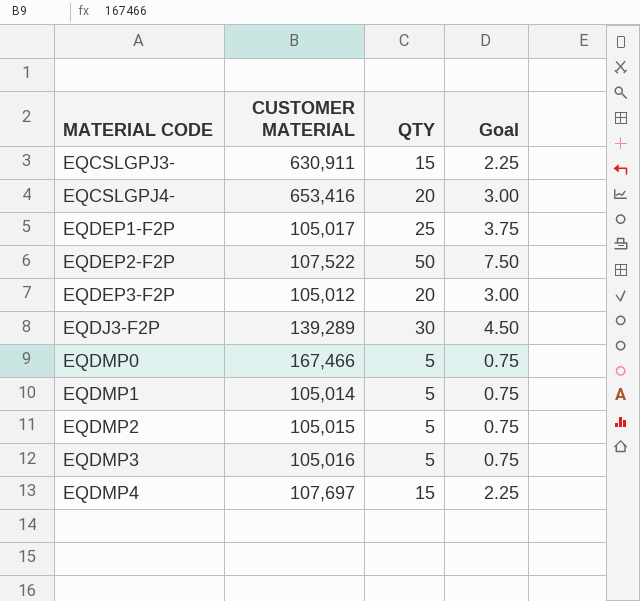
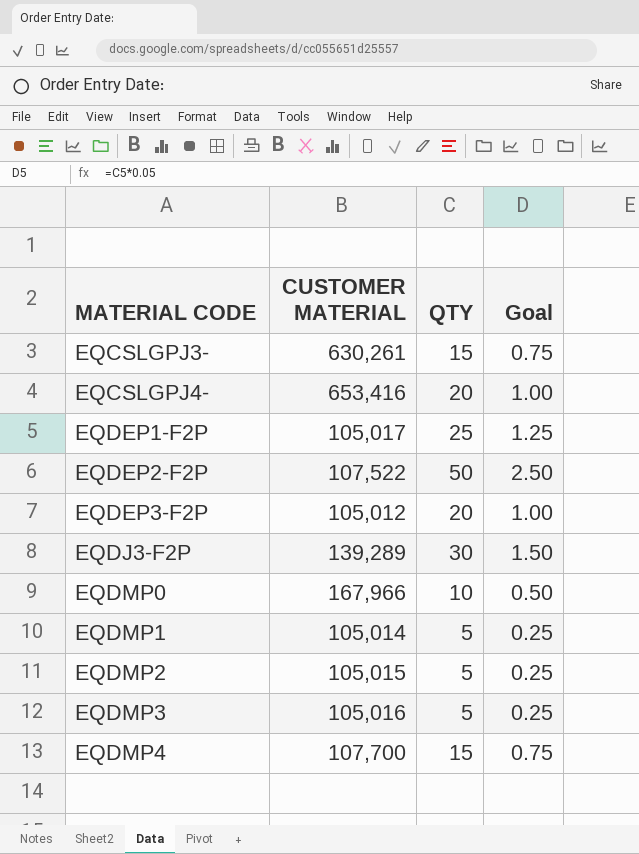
column Goal | formula: [QTY] * 0.15 -> [QTY] * 0.05
EQCSLGPJ3- | CUSTOMER MATERIAL: 630,911 -> 630,261
EQDMP0 | CUSTOMER MATERIAL: 167,466 -> 167,966
EQDMP0 | QTY: 5 -> 10
EQDMP4 | CUSTOMER MATERIAL: 107,697 -> 107,700

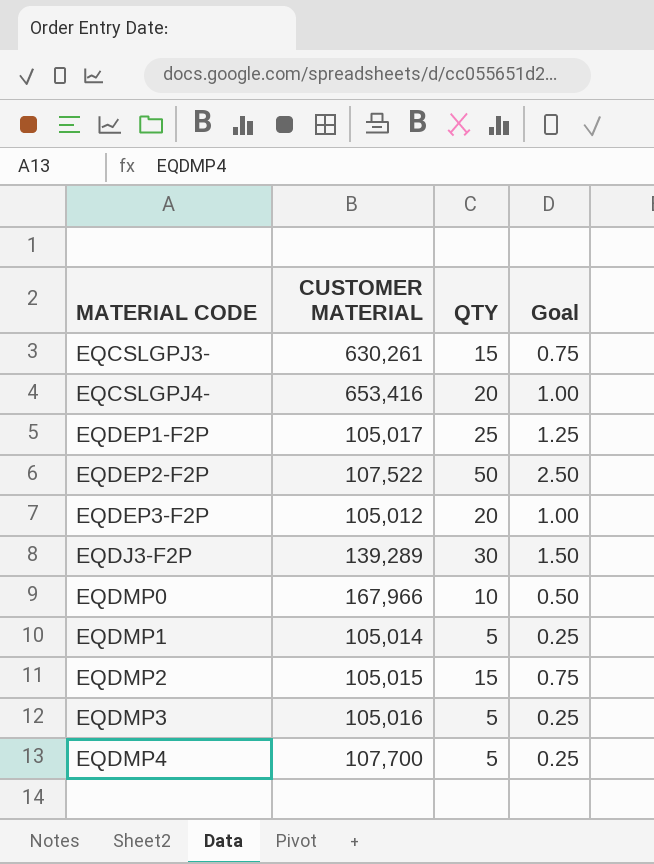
EQDMP2 | QTY: 5 -> 15
EQDMP2 | Goal: 0.25 -> 0.75
EQDMP4 | QTY: 15 -> 5
EQDMP4 | Goal: 0.75 -> 0.25

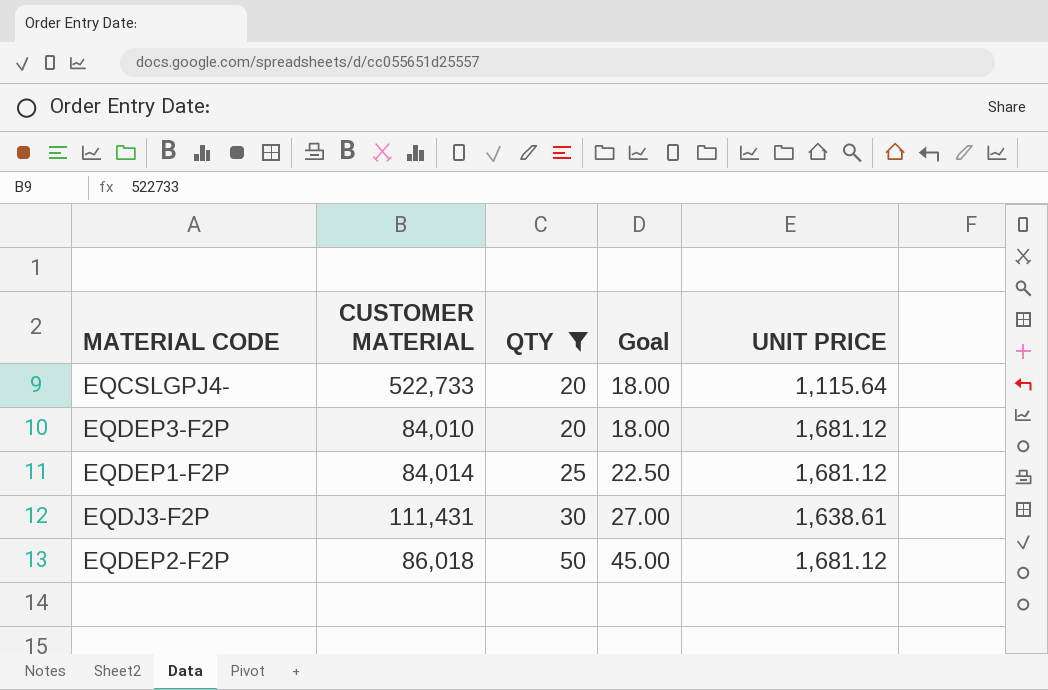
filter: none -> QTY >= 20
row order: MATERIAL CODE ascending -> QTY ascending
column Goal | formula: [QTY] * 0.05 -> [QTY] * 0.9
column UNIT PRICE | position: none -> 5
EQCSLGPJ4- | CUSTOMER MATERIAL: 653,416 -> 522,733
EQDEP3-F2P | CUSTOMER MATERIAL: 105,012 -> 84,010
EQDEP1-F2P | CUSTOMER MATERIAL: 105,017 -> 84,014
EQDJ3-F2P | CUSTOMER MATERIAL: 139,289 -> 111,431
EQDEP2-F2P | CUSTOMER MATERIAL: 107,522 -> 86,018

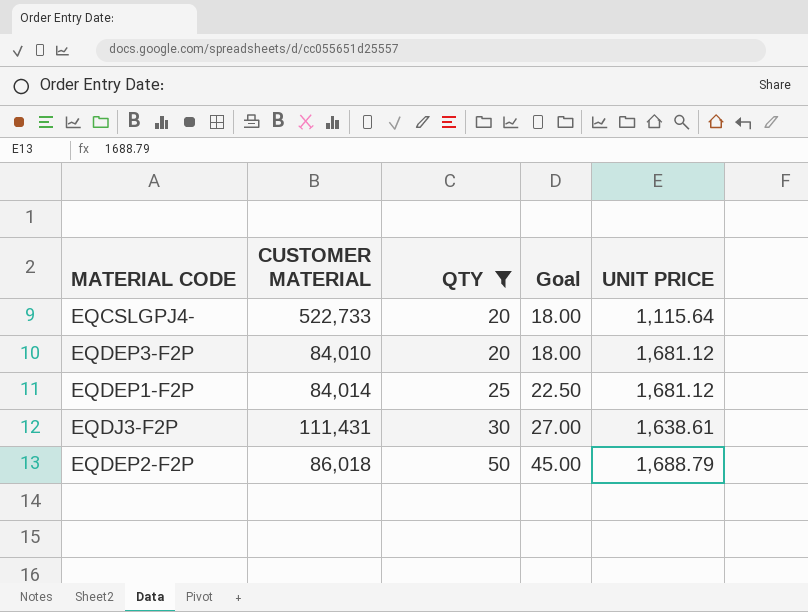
EQDEP2-F2P | UNIT PRICE: 1,681.12 -> 1,688.79

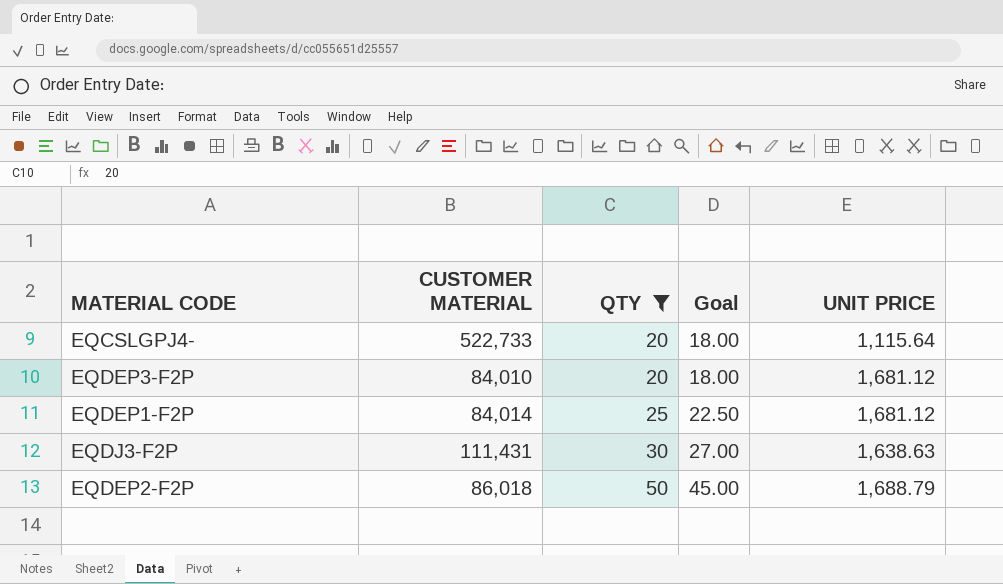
EQDJ3-F2P | UNIT PRICE: 1,638.61 -> 1,638.63

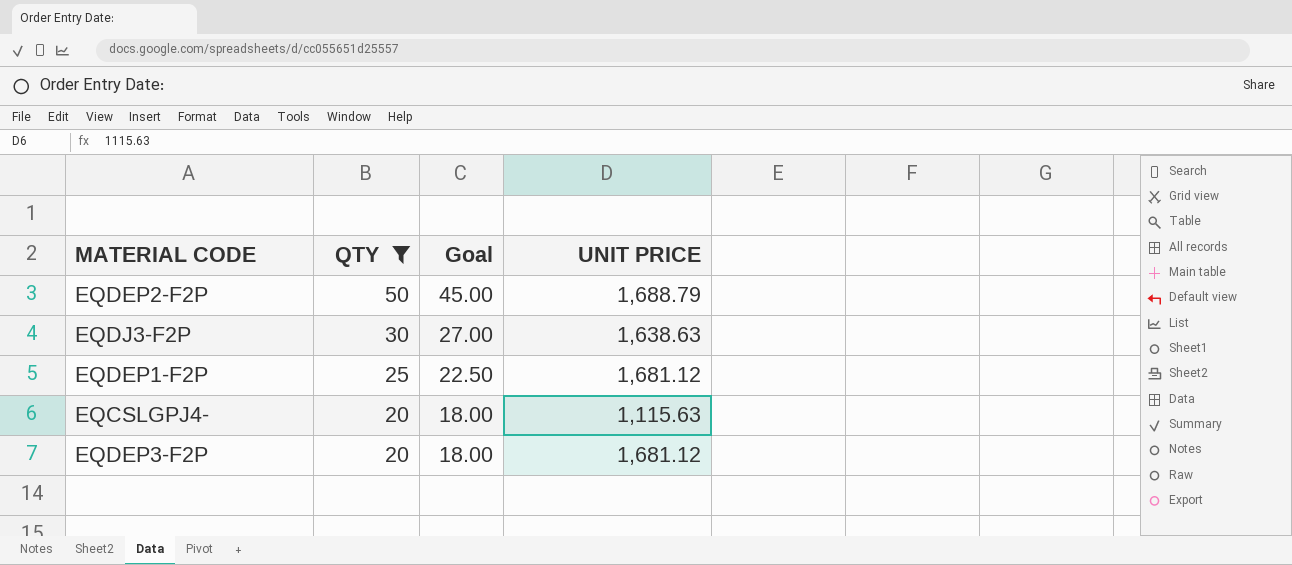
row order: QTY ascending -> QTY descending
column CUSTOMER MATERIAL | position: 2 -> none
EQCSLGPJ4- | UNIT PRICE: 1,115.64 -> 1,115.63

